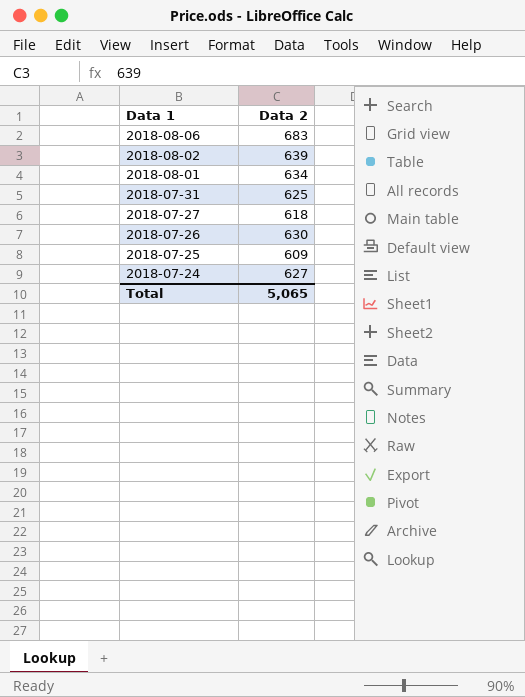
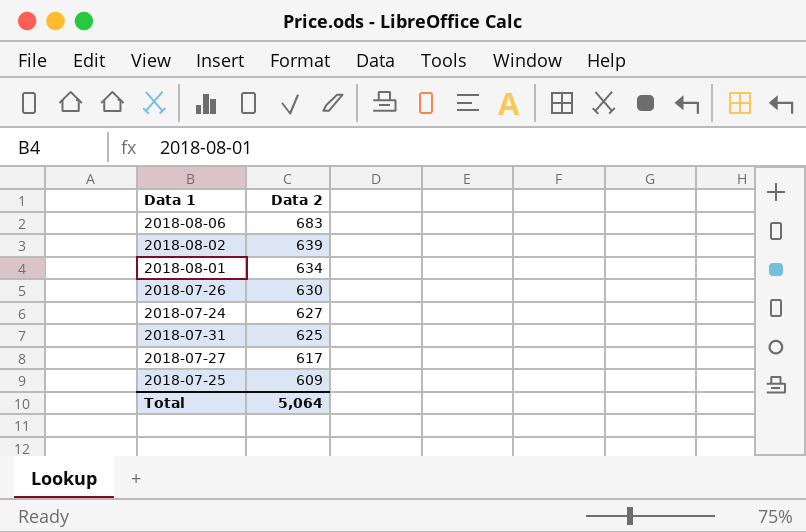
row order: Data 1 descending -> Data 2 descending
2018-07-27 | Data 2: 618 -> 617
Total | Data 2: 5,065 -> 5,064

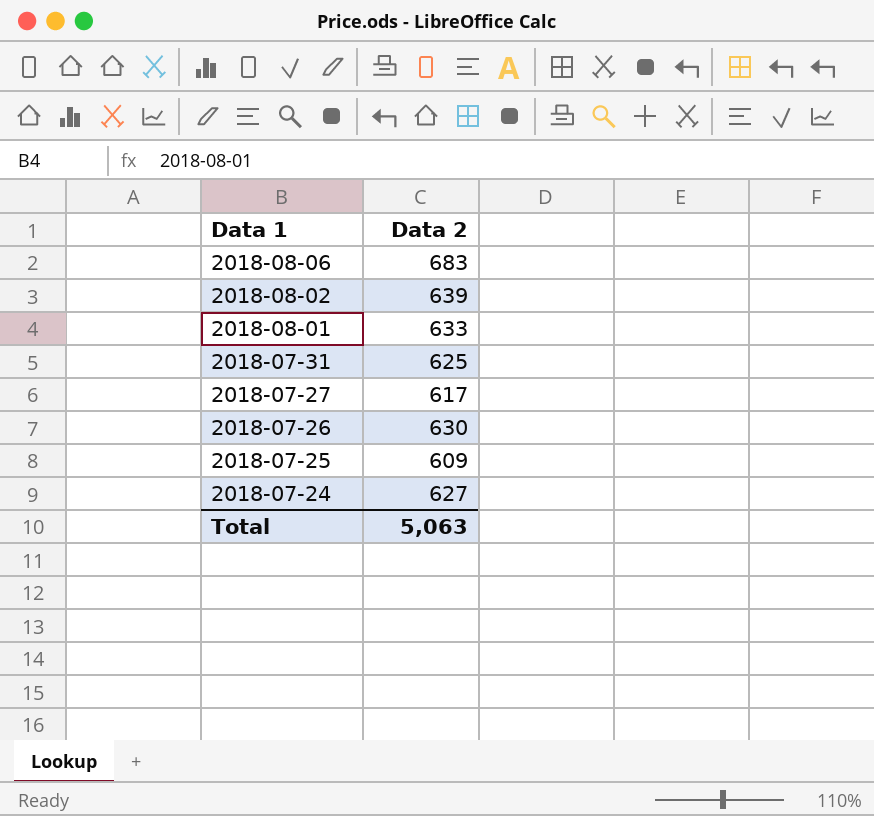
row order: Data 2 descending -> Data 1 descending
2018-08-01 | Data 2: 634 -> 633
Total | Data 2: 5,064 -> 5,063

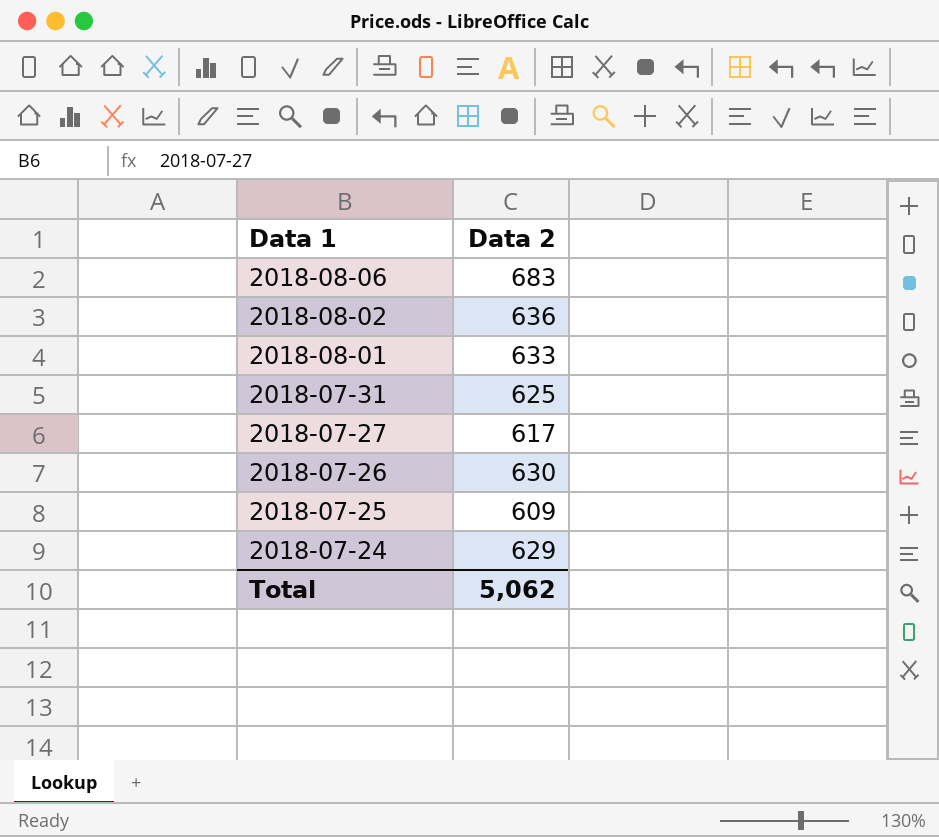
2018-08-02 | Data 2: 639 -> 636
2018-07-24 | Data 2: 627 -> 629
Total | Data 2: 5,063 -> 5,062

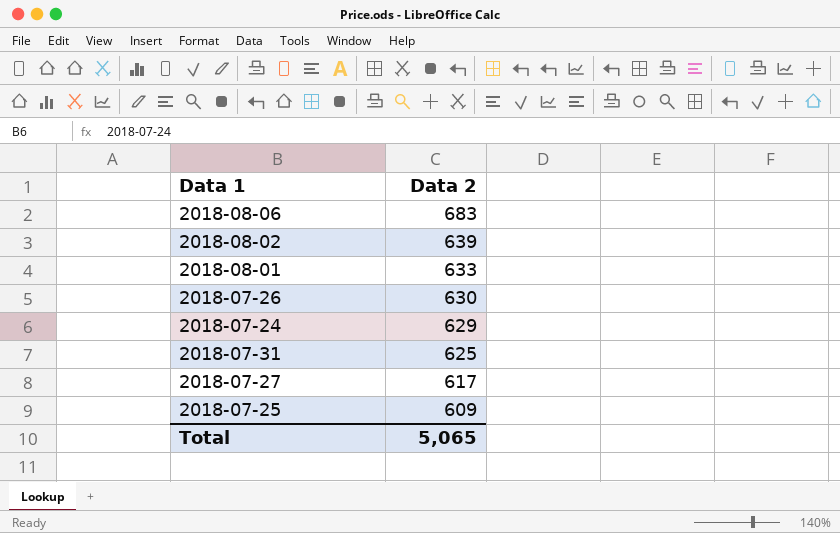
row order: Data 1 descending -> Data 2 descending
2018-08-02 | Data 2: 636 -> 639
Total | Data 2: 5,062 -> 5,065

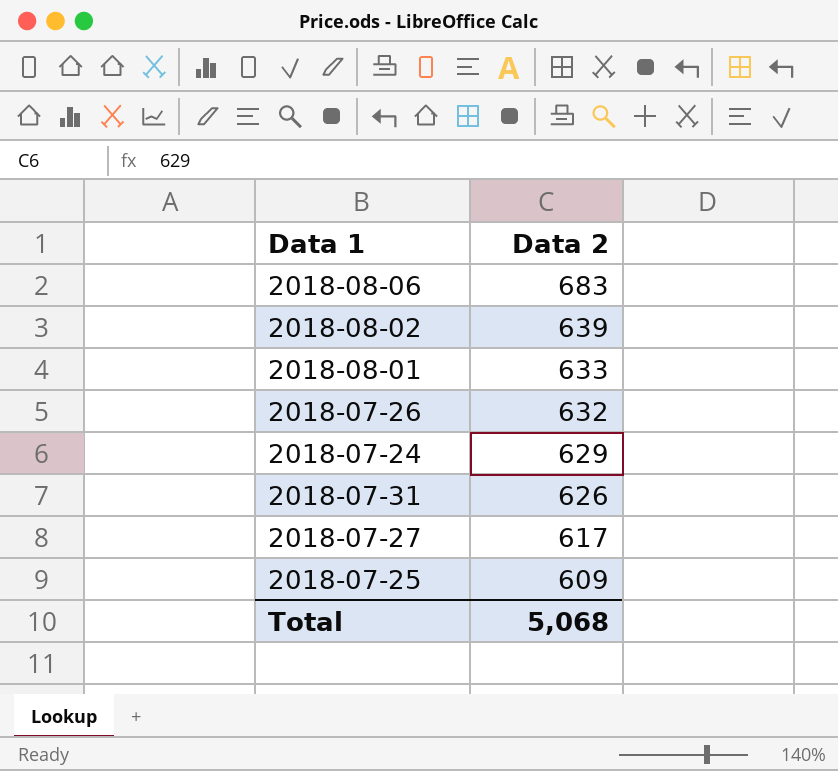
2018-07-26 | Data 2: 630 -> 632
2018-07-31 | Data 2: 625 -> 626
Total | Data 2: 5,065 -> 5,068

